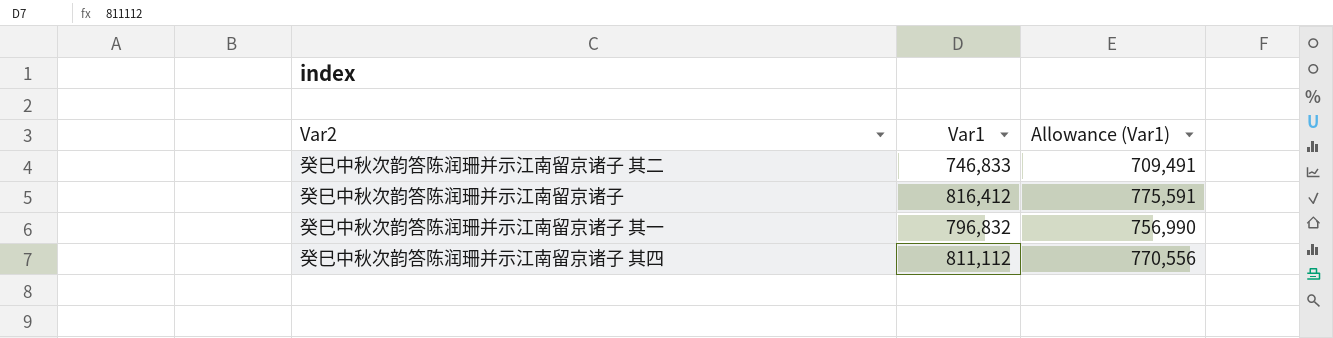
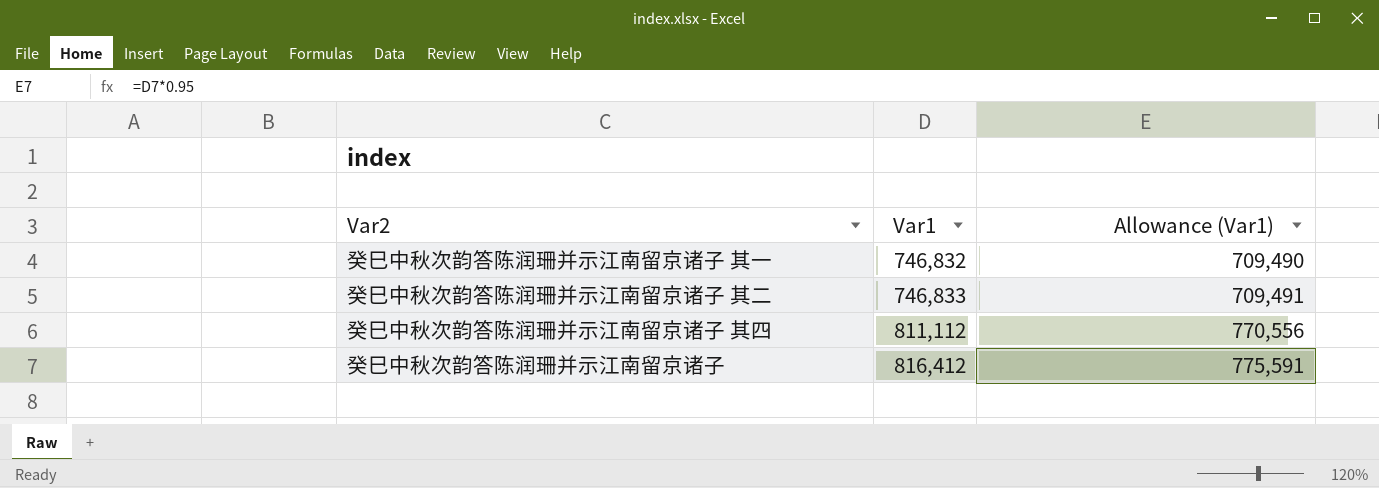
row order: none -> Var1 ascending
癸巳中秋次韵答陈润珊并示江南留京诸子 其一 | Var1: 796,832 -> 746,832
癸巳中秋次韵答陈润珊并示江南留京诸子 其一 | Allowance (Var1): 756,990 -> 709,490

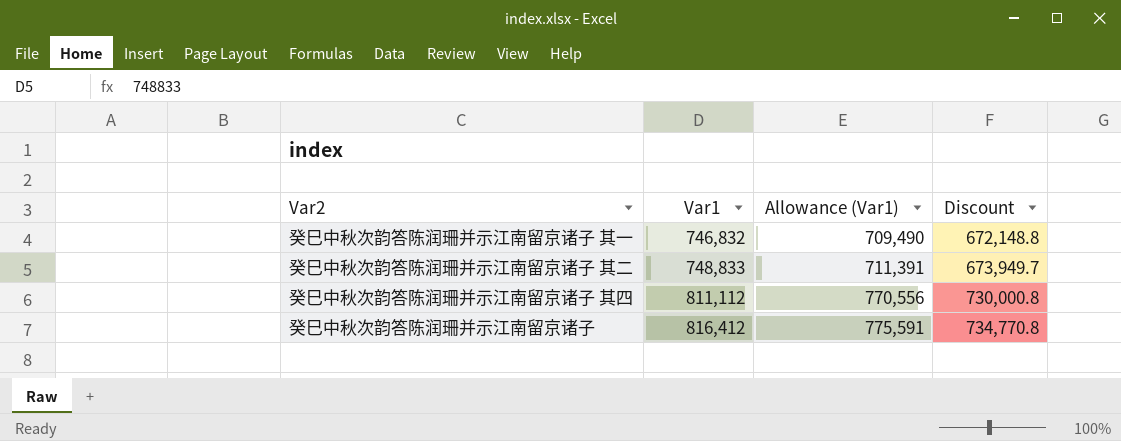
column Discount | formula: none -> [Var1] * 0.9
癸巳中秋次韵答陈润珊并示江南留京诸子 其二 | Var1: 746,833 -> 748,833
癸巳中秋次韵答陈润珊并示江南留京诸子 其二 | Allowance (Var1): 709,491 -> 711,391

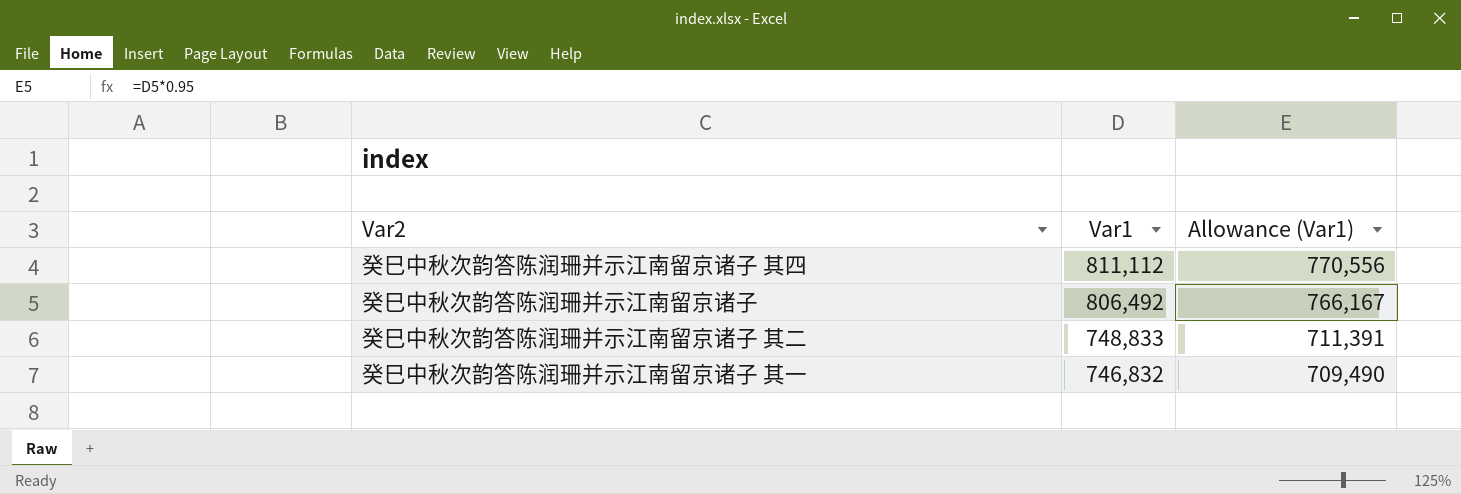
row order: Var1 ascending -> Var1 descending
column Discount | formula: [Var1] * 0.9 -> none
癸巳中秋次韵答陈润珊并示江南留京诸子 | Var1: 816,412 -> 806,492
癸巳中秋次韵答陈润珊并示江南留京诸子 | Allowance (Var1): 775,591 -> 766,167

